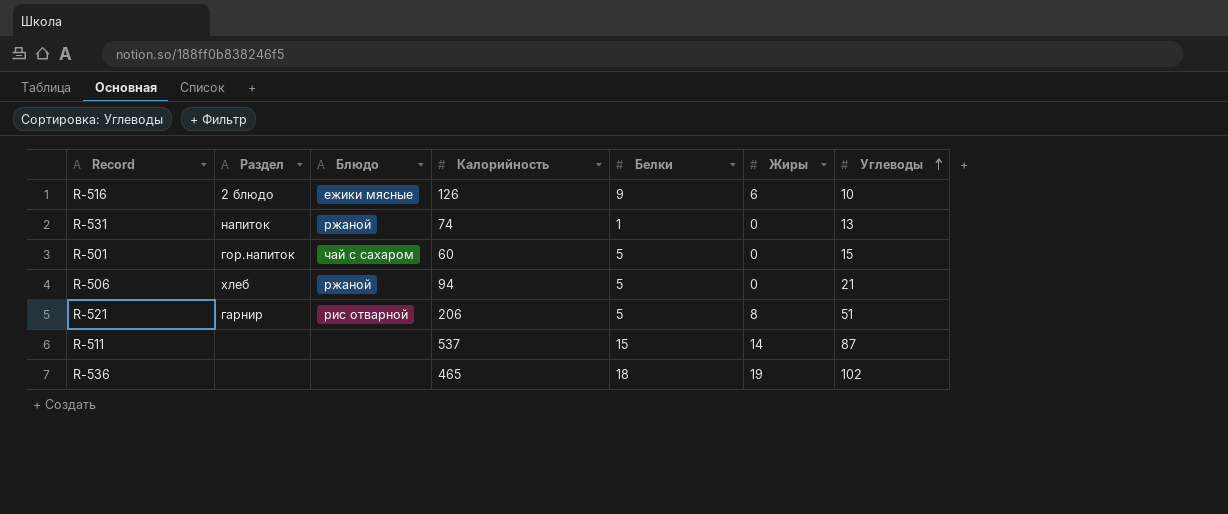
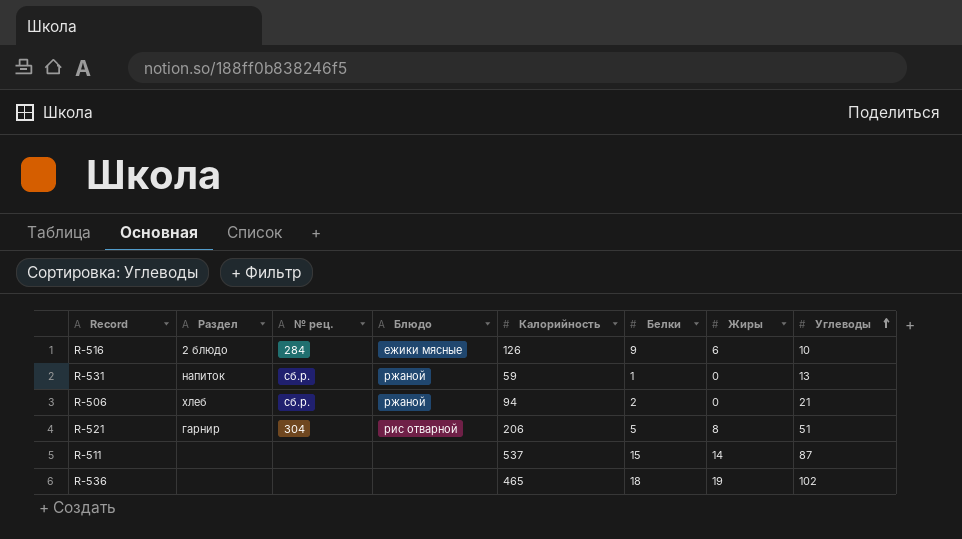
column № рец. | position: none -> 3
row R-501: гор.напиток | чай с сахаром | 60 | 5 | 0 | 15 -> none
R-531 | Калорийность: 74 -> 59
R-506 | Белки: 5 -> 2

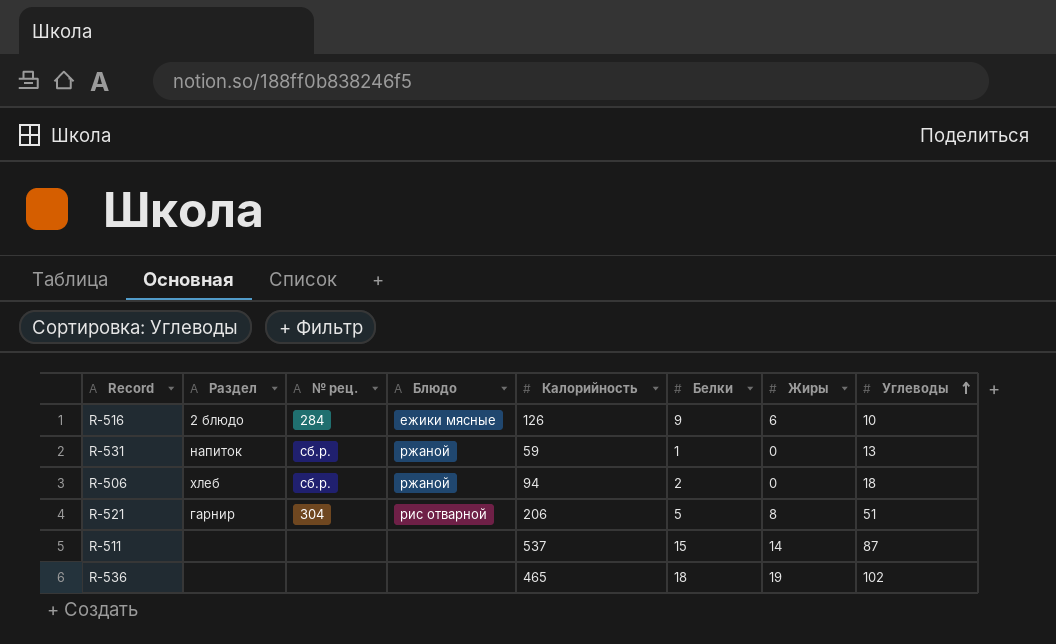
R-506 | Углеводы: 21 -> 18

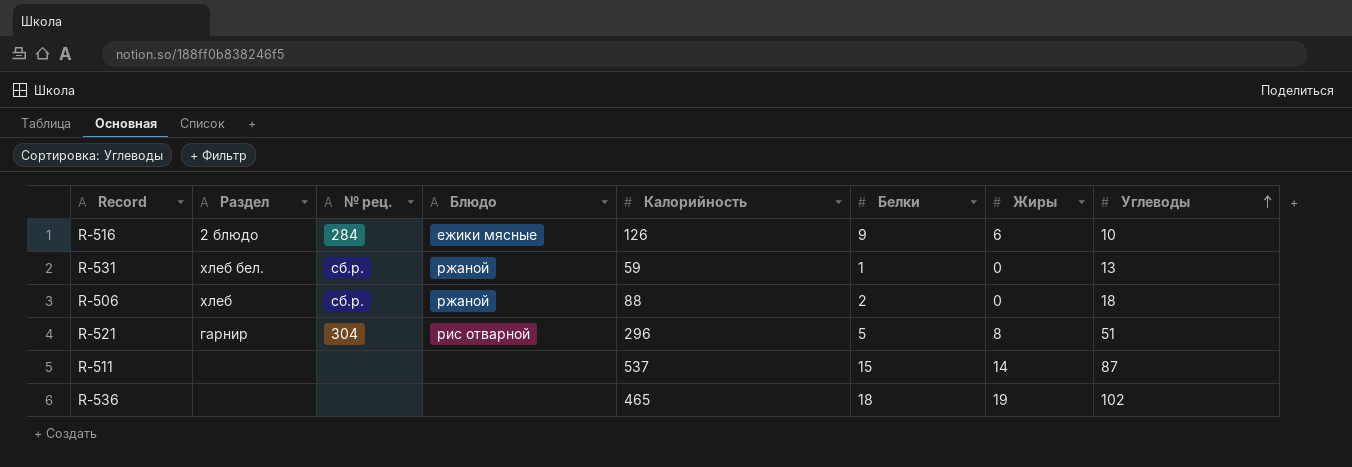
R-531 | Раздел: напиток -> хлеб бел.
R-506 | Калорийность: 94 -> 88
R-521 | Калорийность: 206 -> 296

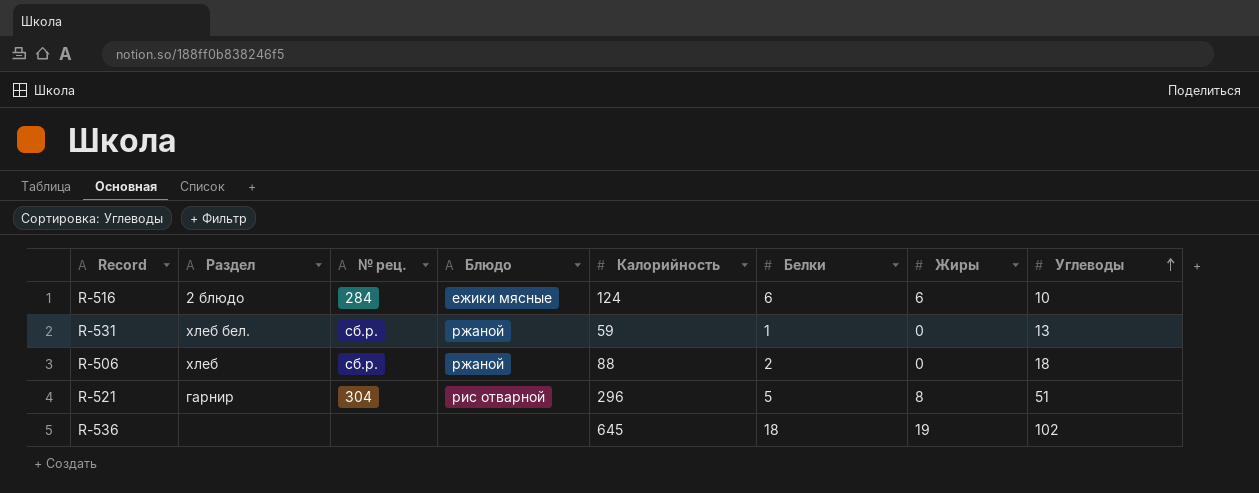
row R-511: none | none | none | 537 | 15 | 14 | 87 -> none
R-516 | Калорийность: 126 -> 124
R-516 | Белки: 9 -> 6
R-536 | Калорийность: 465 -> 645

